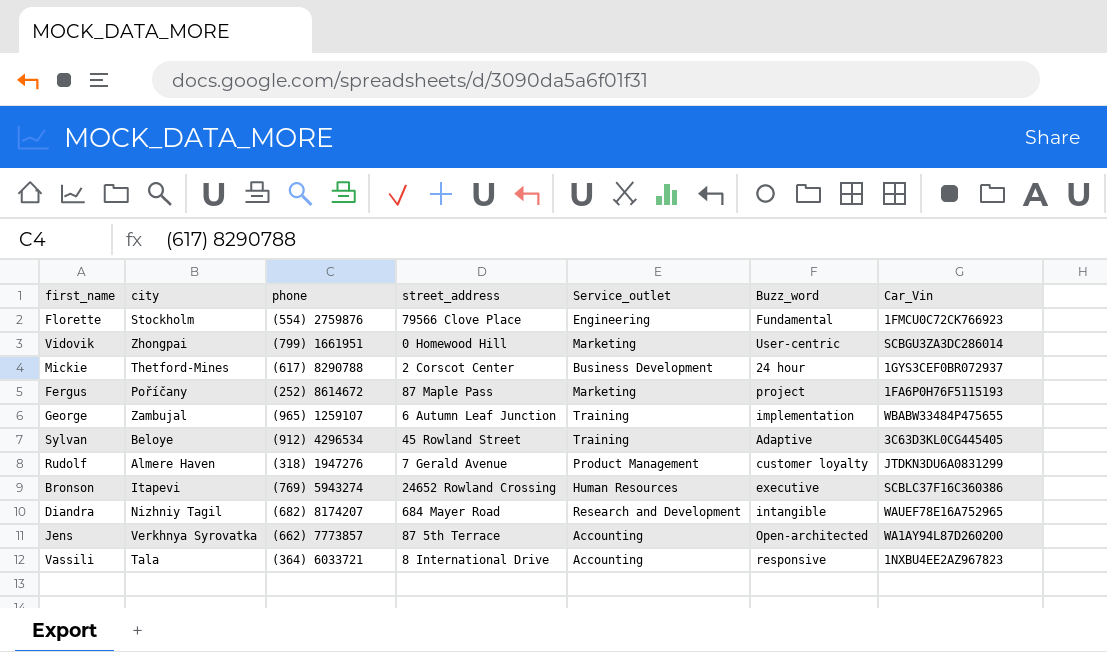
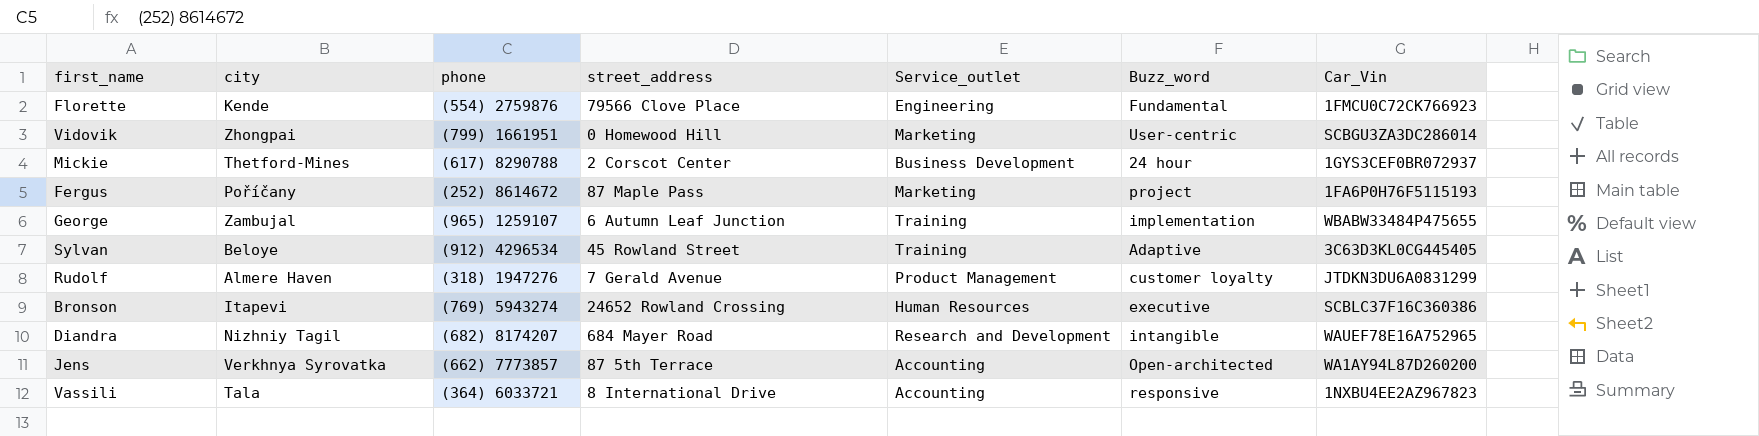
Florette | city: Stockholm -> Kende

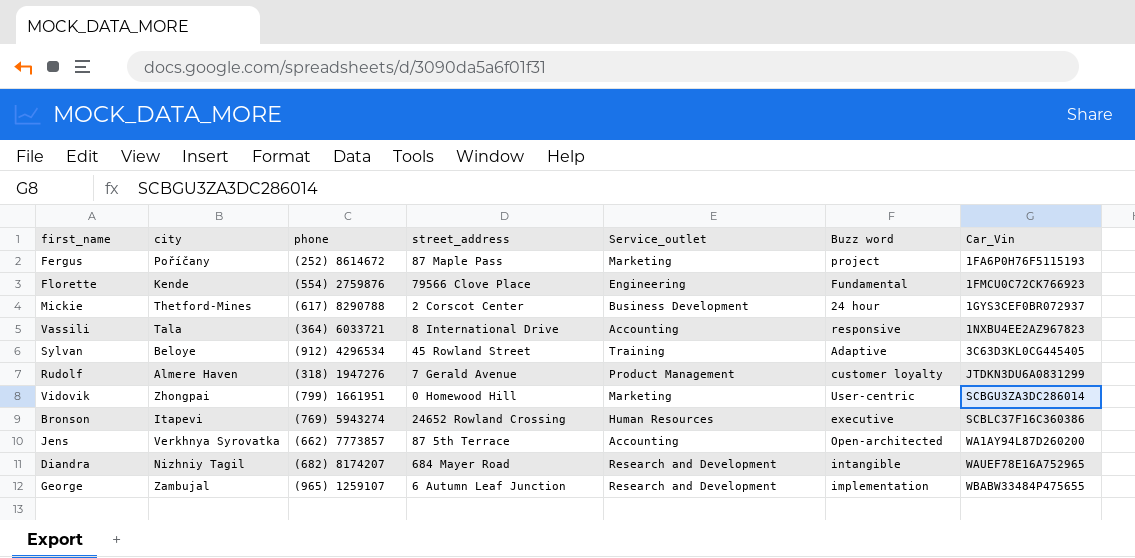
row order: none -> Car_Vin ascending
column name: Buzz_word -> Buzz word
George | Service_outlet: Training -> Research and Development

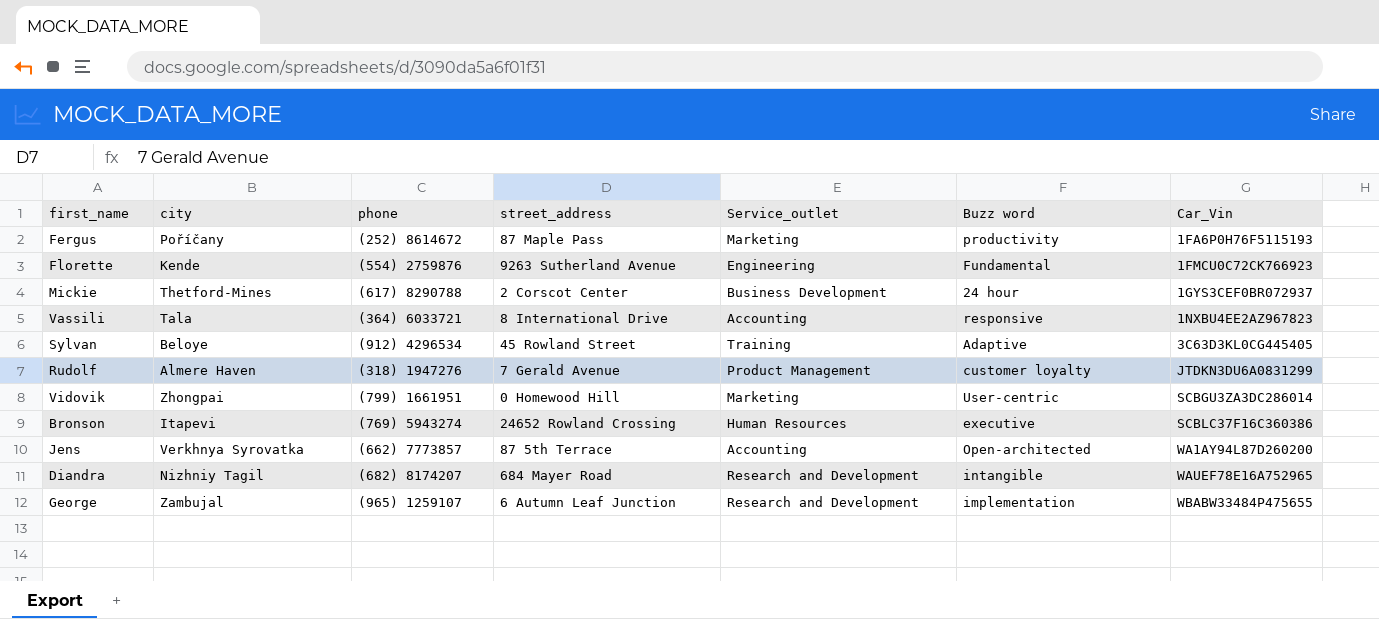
Fergus | Buzz word: project -> productivity
Florette | street_address: 79566 Clove Place -> 9263 Sutherland Avenue

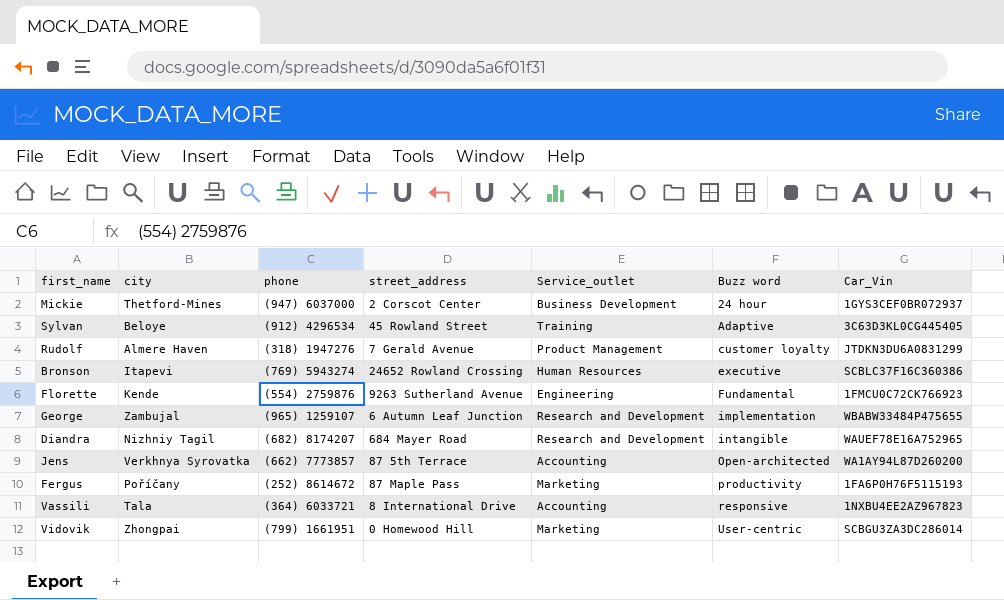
row order: Car_Vin ascending -> Buzz word ascending
Mickie | phone: (617) 8290788 -> (947) 6037000

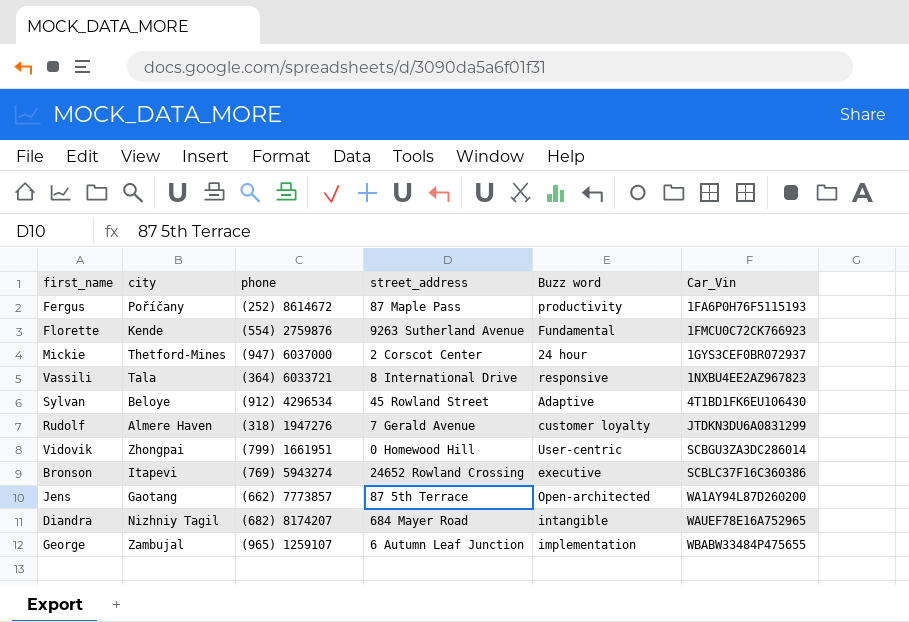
row order: Buzz word ascending -> Car_Vin ascending
column Service_outlet | position: 5 -> none
Sylvan | Car_Vin: 3C63D3KL0CG445405 -> 4T1BD1FK6EU106430
Jens | city: Verkhnya Syrovatka -> Gaotang

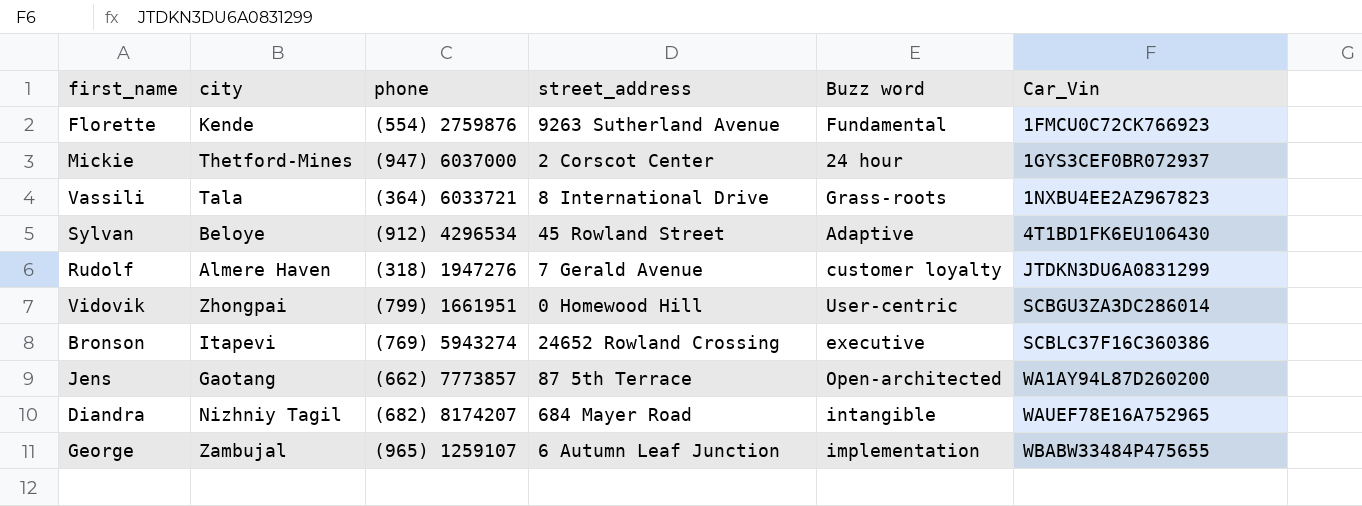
row Fergus: Poříčany | (252) 8614672 | 87 Maple Pass | productivity | 1FA6P0H76F5115193 -> none
Vassili | Buzz word: responsive -> Grass-roots

